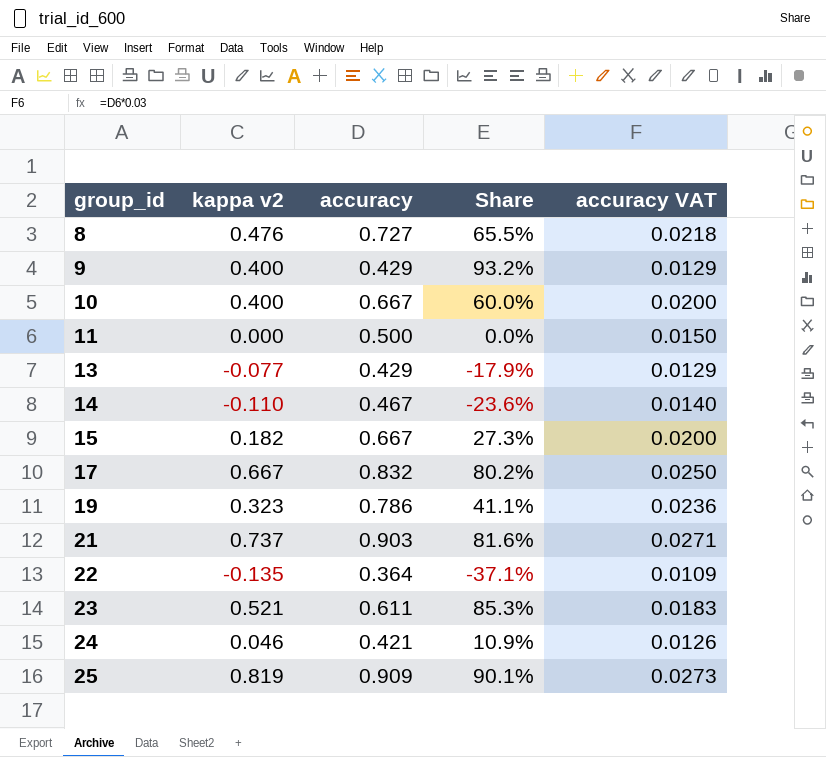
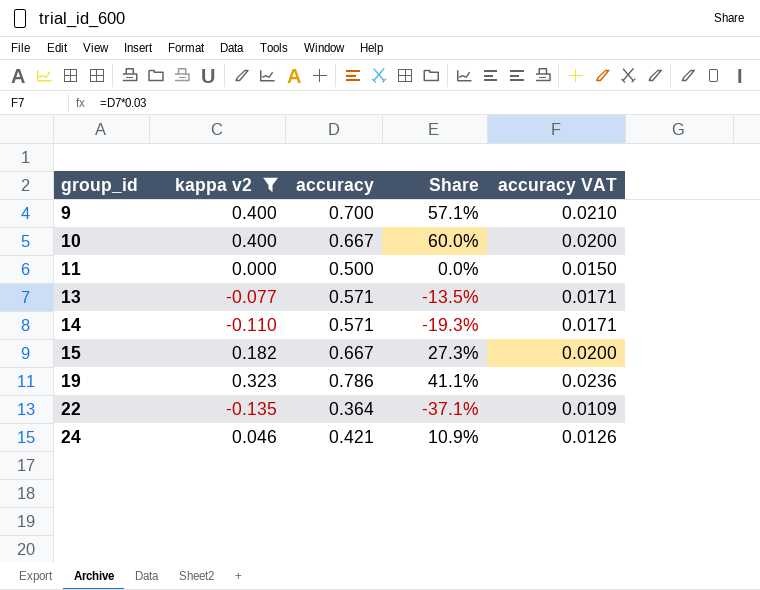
filter: none -> kappa v2 <= 0.400
9 | accuracy: 0.429 -> 0.700
9 | Share: 93.2% -> 57.1%
9 | accuracy VAT: 0.0129 -> 0.0210
13 | accuracy: 0.429 -> 0.571
13 | Share: -17.9% -> -13.5%
13 | accuracy VAT: 0.0129 -> 0.0171
14 | accuracy: 0.467 -> 0.571
14 | Share: -23.6% -> -19.3%
14 | accuracy VAT: 0.0140 -> 0.0171

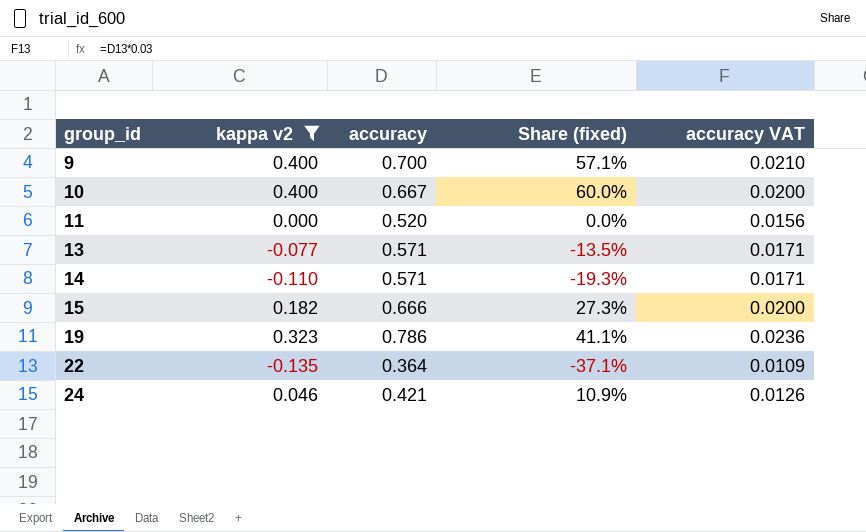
column name: Share -> Share (fixed)
11 | accuracy: 0.500 -> 0.520
11 | accuracy VAT: 0.0150 -> 0.0156
15 | accuracy: 0.667 -> 0.666

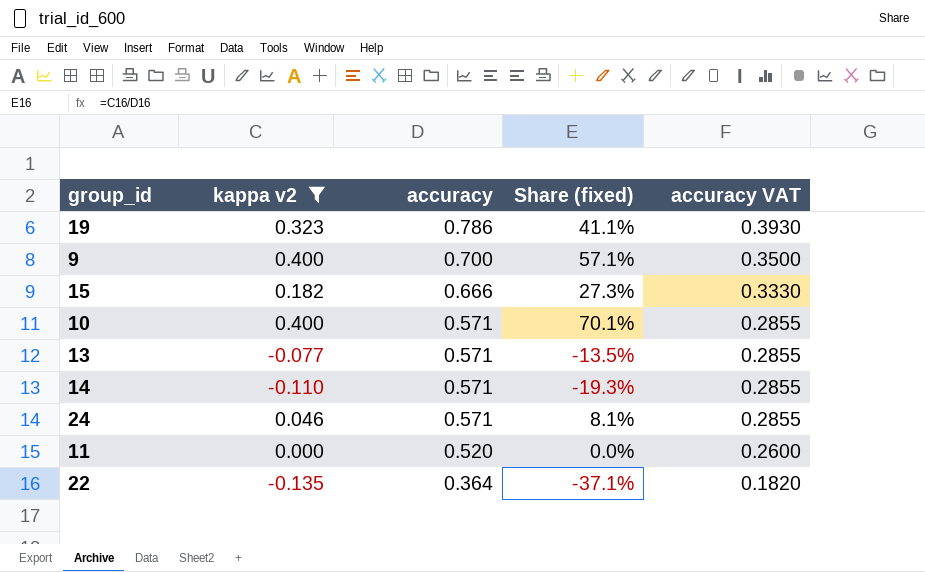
row order: group_id ascending -> accuracy descending
column accuracy VAT | formula: [accuracy] * 0.03 -> [accuracy] * 0.5
10 | accuracy: 0.667 -> 0.571
10 | Share (fixed): 60.0% -> 70.1%
24 | accuracy: 0.421 -> 0.571
24 | Share (fixed): 10.9% -> 8.1%

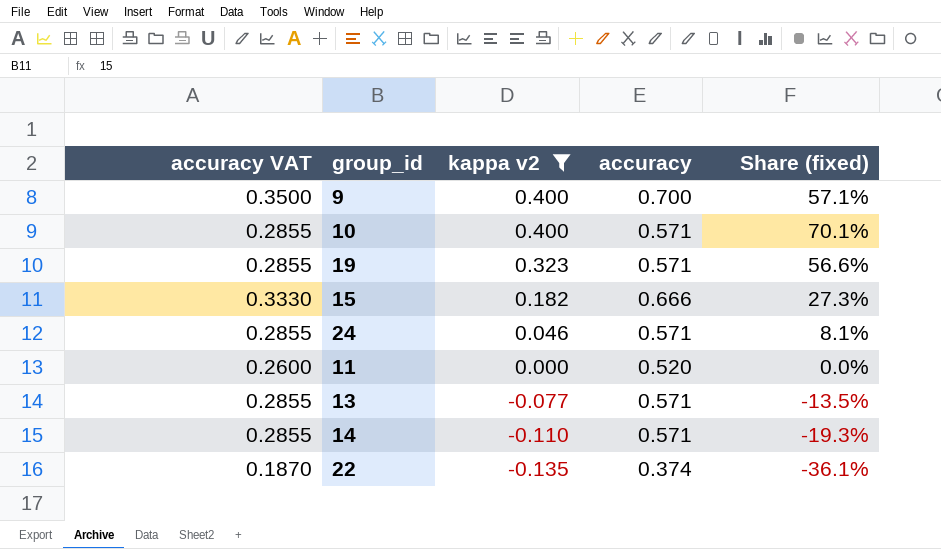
row order: accuracy descending -> kappa v2 descending
column accuracy VAT | position: 5 -> 1
19 | accuracy VAT: 0.3930 -> 0.2855
19 | accuracy: 0.786 -> 0.571
19 | Share (fixed): 41.1% -> 56.6%
22 | accuracy VAT: 0.1820 -> 0.1870
22 | accuracy: 0.364 -> 0.374
22 | Share (fixed): -37.1% -> -36.1%

